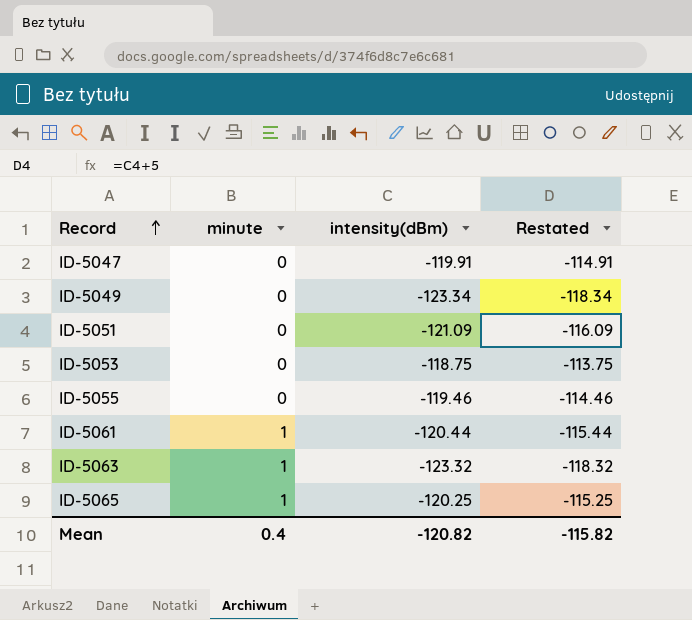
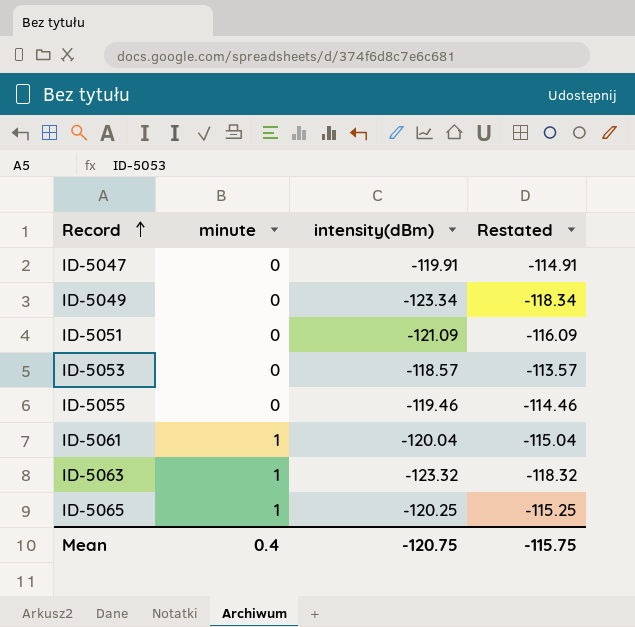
ID-5053 | intensity(dBm): -118.75 -> -118.57
ID-5053 | Restated: -113.75 -> -113.57
ID-5061 | intensity(dBm): -120.44 -> -120.04
ID-5061 | Restated: -115.44 -> -115.04
Mean | intensity(dBm): -120.82 -> -120.75
Mean | Restated: -115.82 -> -115.75

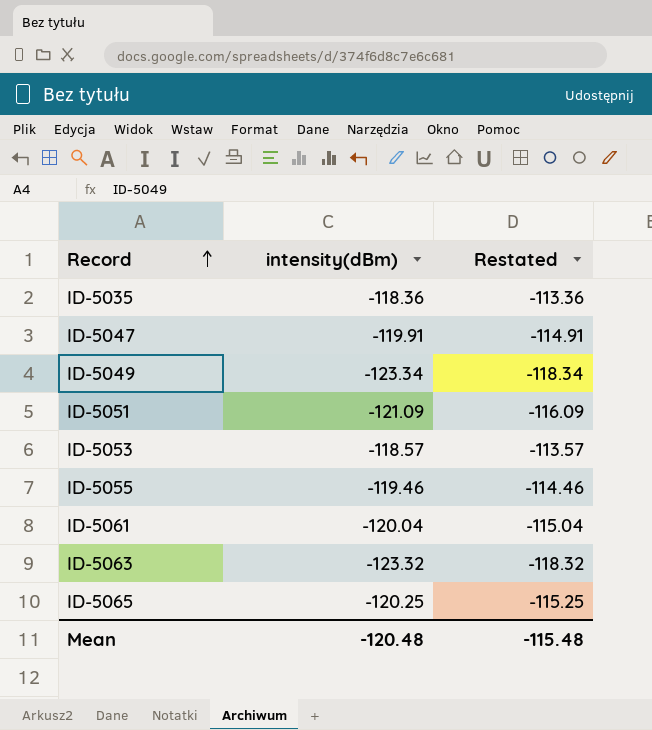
column minute | position: 2 -> none
row ID-5035: none -> -118.36 | -113.36
Mean | intensity(dBm): -120.75 -> -120.48
Mean | Restated: -115.75 -> -115.48

